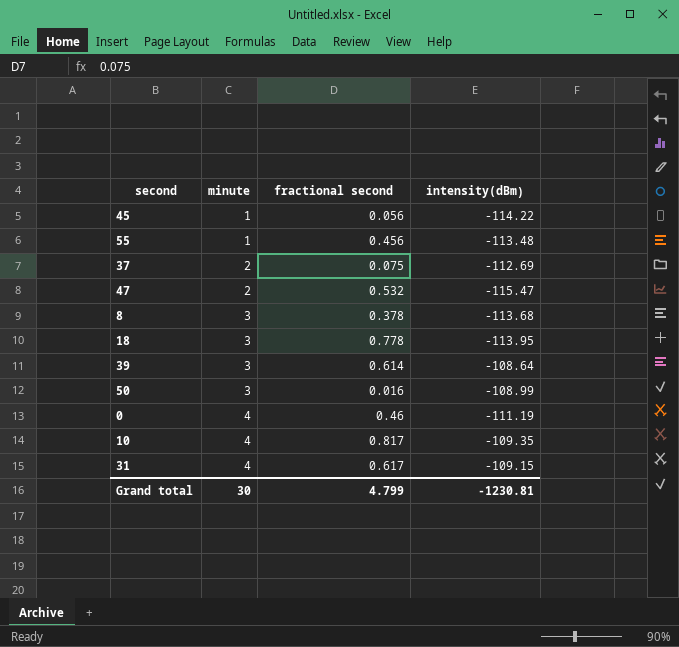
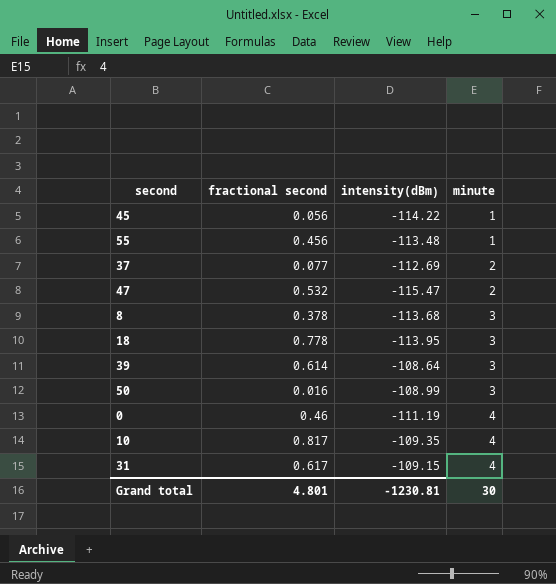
column minute | position: 2 -> 4
37 | fractional second: 0.075 -> 0.077
Grand total | fractional second: 4.799 -> 4.801

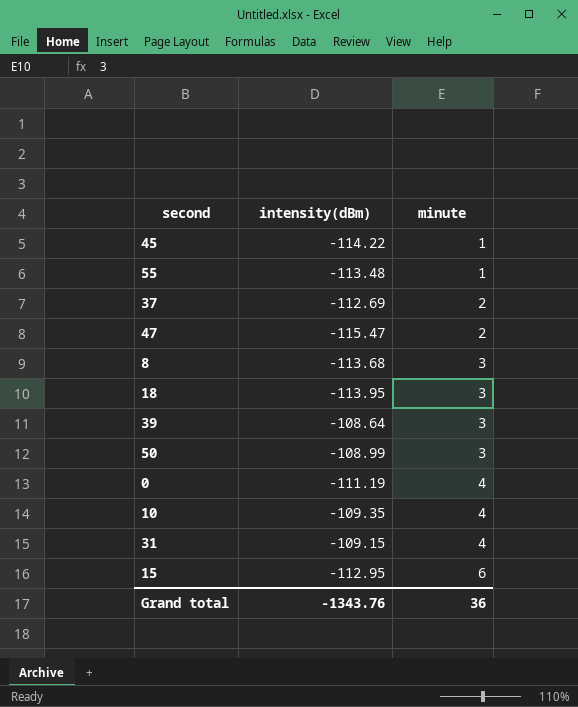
column fractional second | position: 2 -> none
row 15: none -> -112.95 | 6
Grand total | intensity(dBm): -1230.81 -> -1343.76
Grand total | minute: 30 -> 36

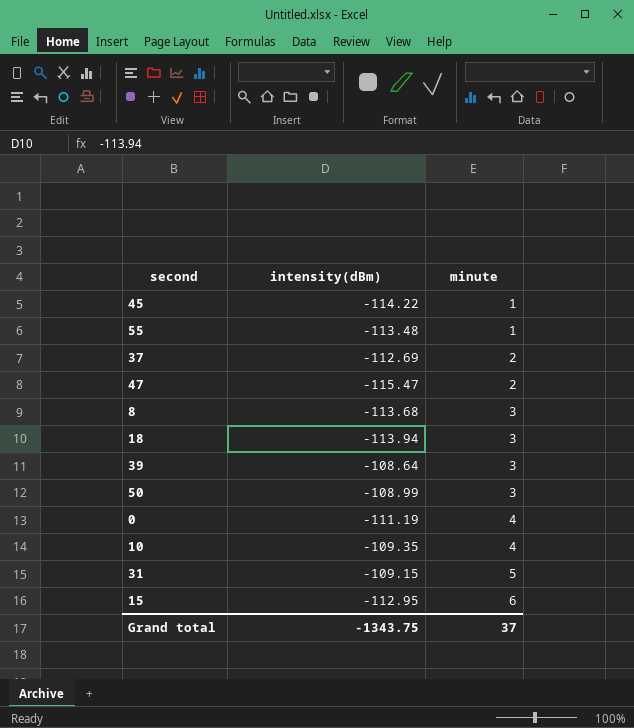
18 | intensity(dBm): -113.95 -> -113.94
31 | minute: 4 -> 5
Grand total | intensity(dBm): -1343.76 -> -1343.75
Grand total | minute: 36 -> 37

